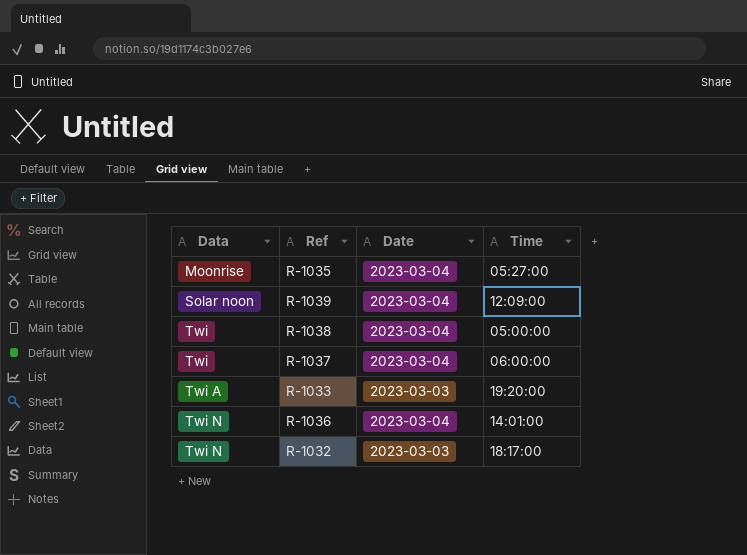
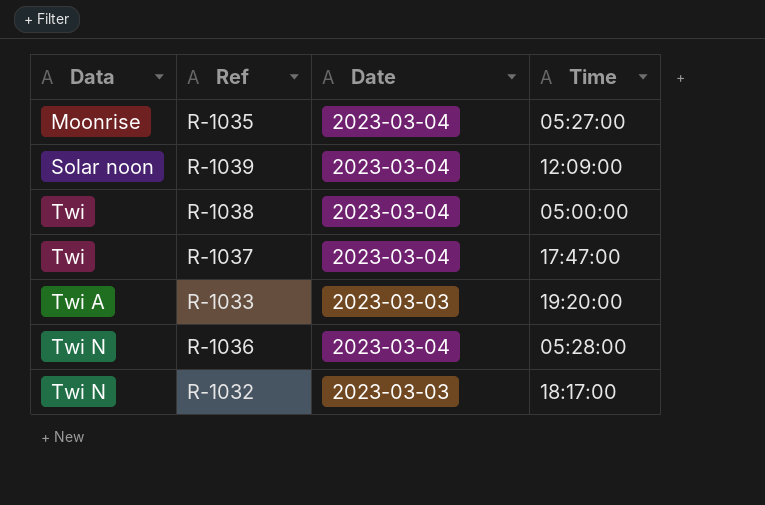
R-1037 | Time: 06:00:00 -> 17:47:00
R-1036 | Time: 14:01:00 -> 05:28:00

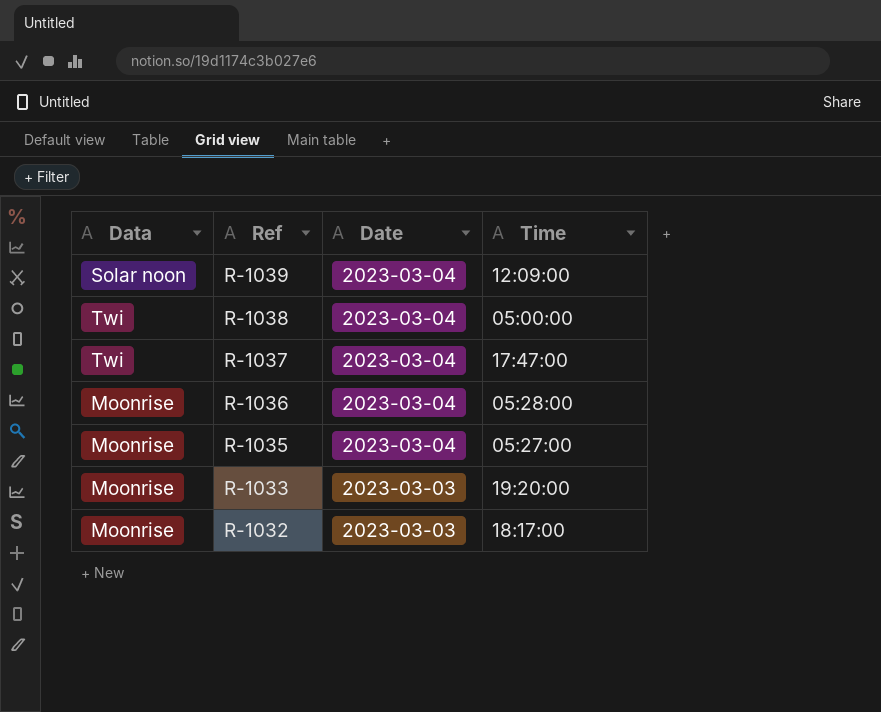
row order: Data ascending -> Ref descending
R-1036 | Data: Twi N -> Moonrise
R-1033 | Data: Twi A -> Moonrise
R-1032 | Data: Twi N -> Moonrise

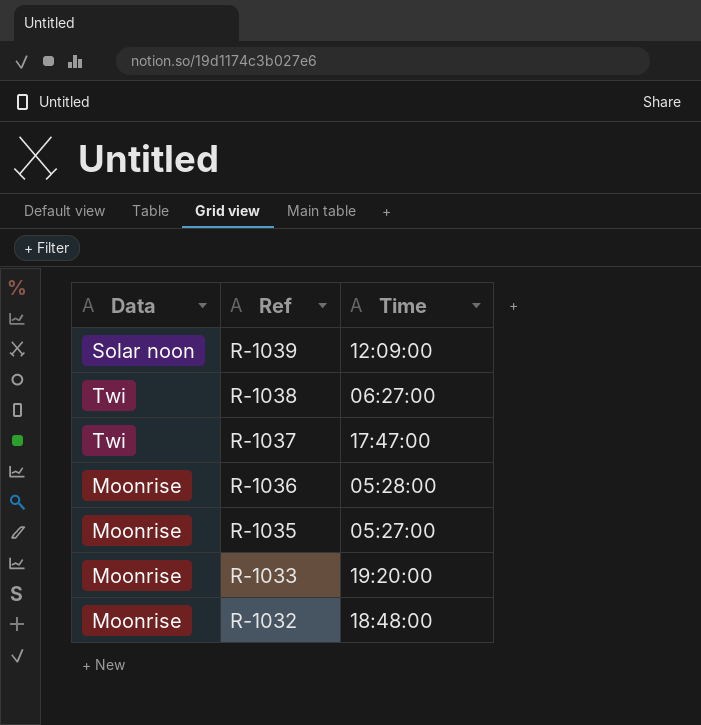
column Date | position: 3 -> none
R-1038 | Time: 05:00:00 -> 06:27:00
R-1032 | Time: 18:17:00 -> 18:48:00

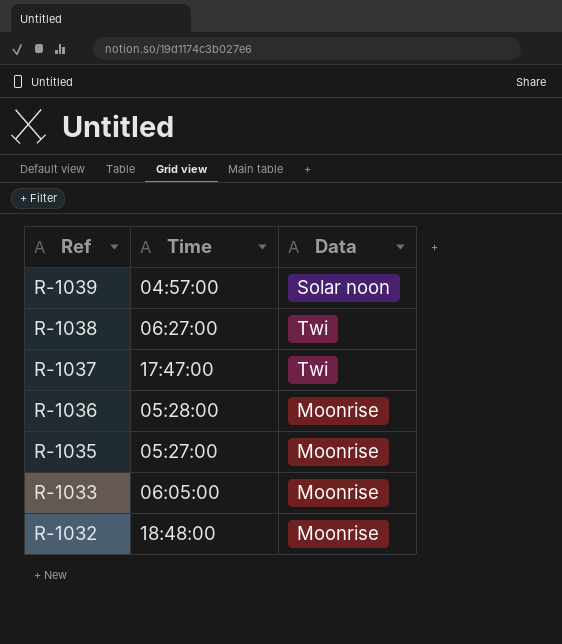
column Data | position: 1 -> 3
R-1039 | Time: 12:09:00 -> 04:57:00
R-1033 | Time: 19:20:00 -> 06:05:00

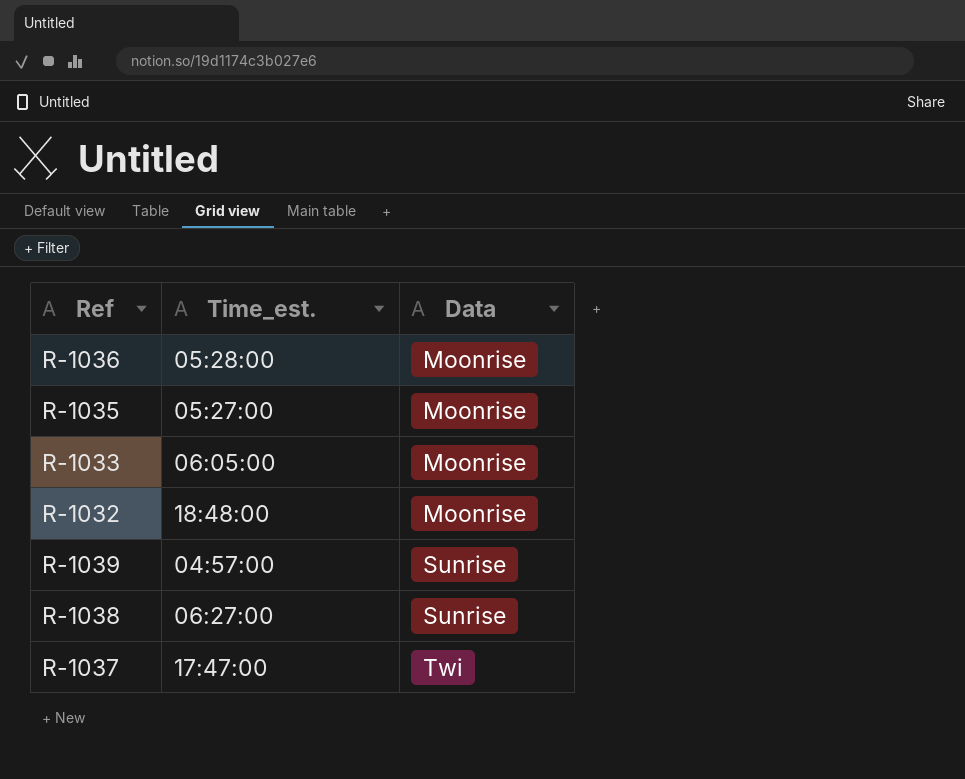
row order: Ref descending -> Data ascending
column name: Time -> Time_est.
R-1039 | Data: Solar noon -> Sunrise
R-1038 | Data: Twi -> Sunrise

